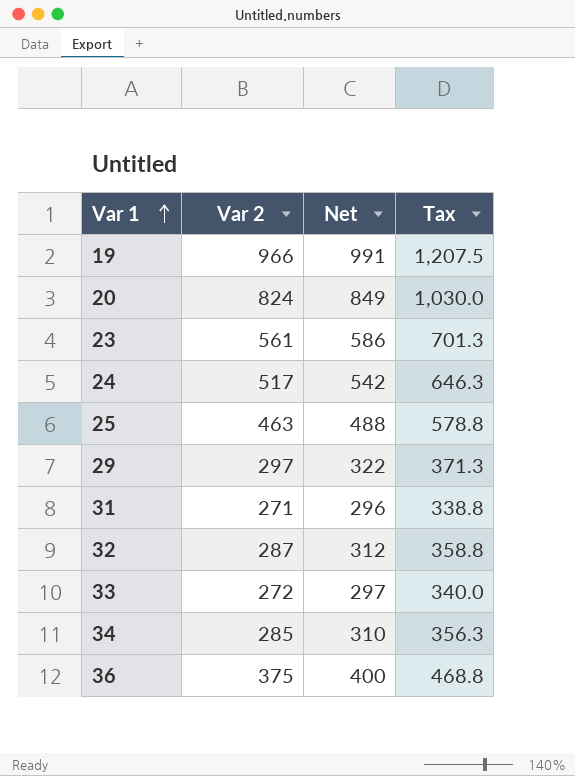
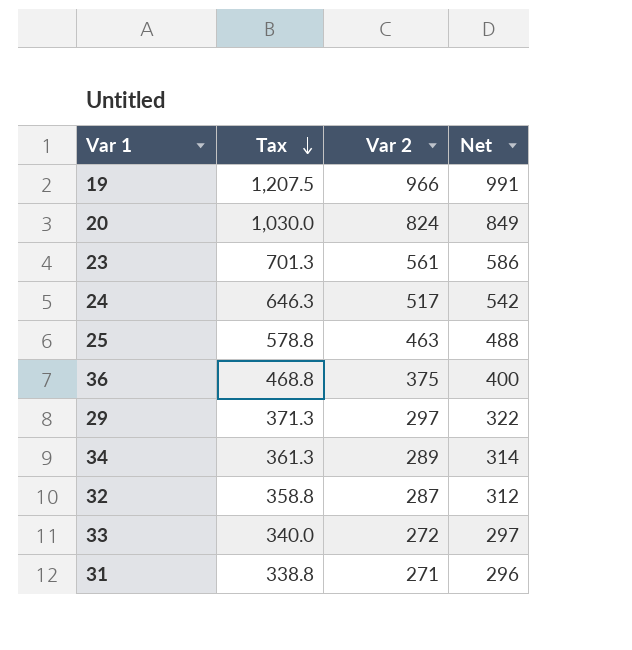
row order: Var 1 ascending -> Tax descending
column Tax | position: 4 -> 2
34 | Tax: 356.3 -> 361.3
34 | Var 2: 285 -> 289
34 | Net: 310 -> 314

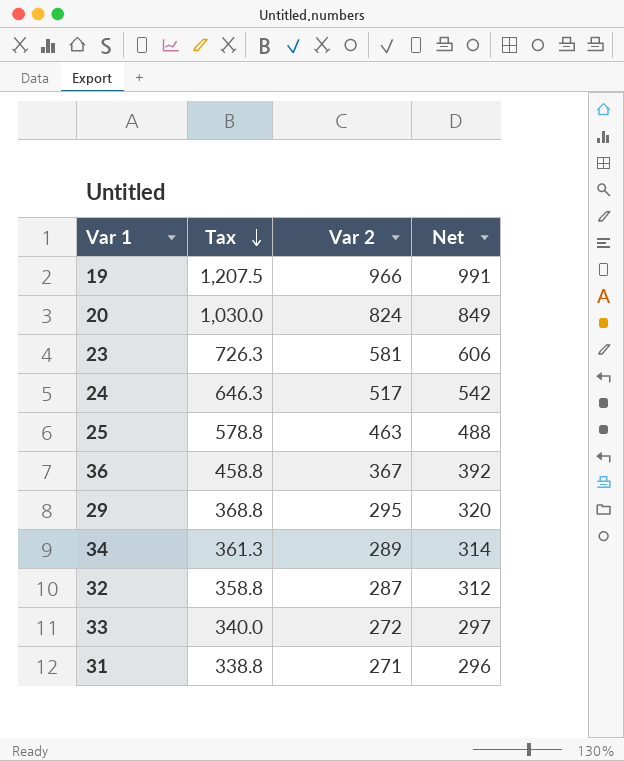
23 | Tax: 701.3 -> 726.3
23 | Var 2: 561 -> 581
23 | Net: 586 -> 606
36 | Tax: 468.8 -> 458.8
36 | Var 2: 375 -> 367
36 | Net: 400 -> 392
29 | Tax: 371.3 -> 368.8
29 | Var 2: 297 -> 295
29 | Net: 322 -> 320

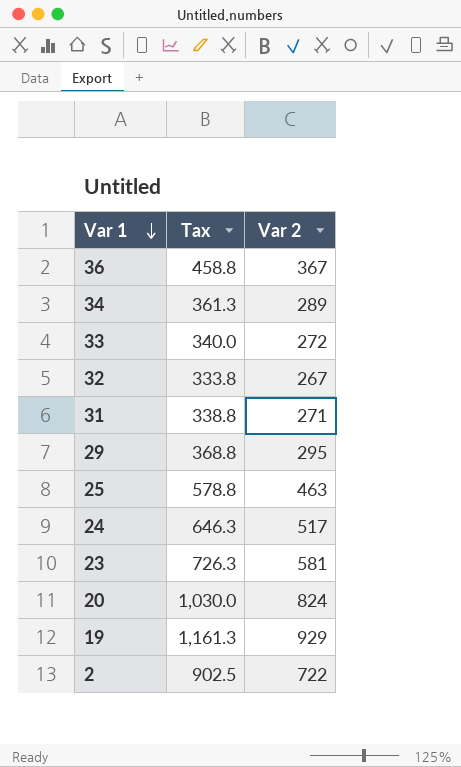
row order: Tax descending -> Var 1 descending
column Net | formula: [Var 2] + 25 -> none
32 | Tax: 358.8 -> 333.8
32 | Var 2: 287 -> 267
19 | Tax: 1,207.5 -> 1,161.3
19 | Var 2: 966 -> 929
row 2: none -> 902.5 | 722

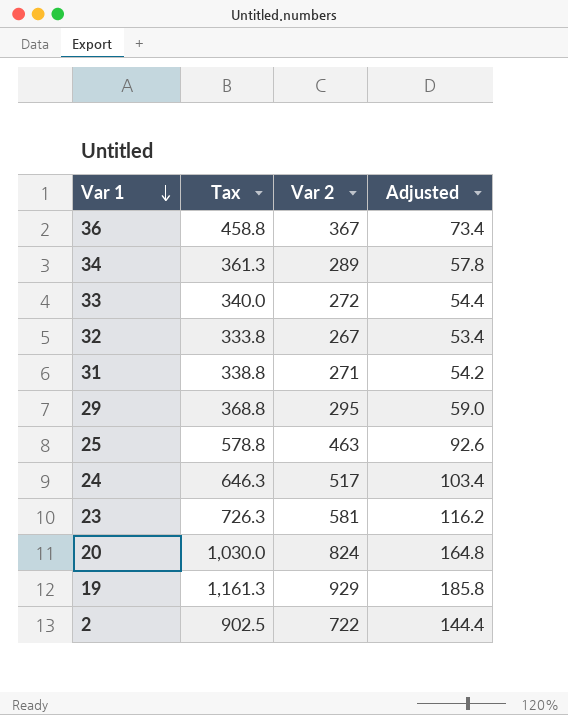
column Adjusted | formula: none -> [Var 2] * 0.2

